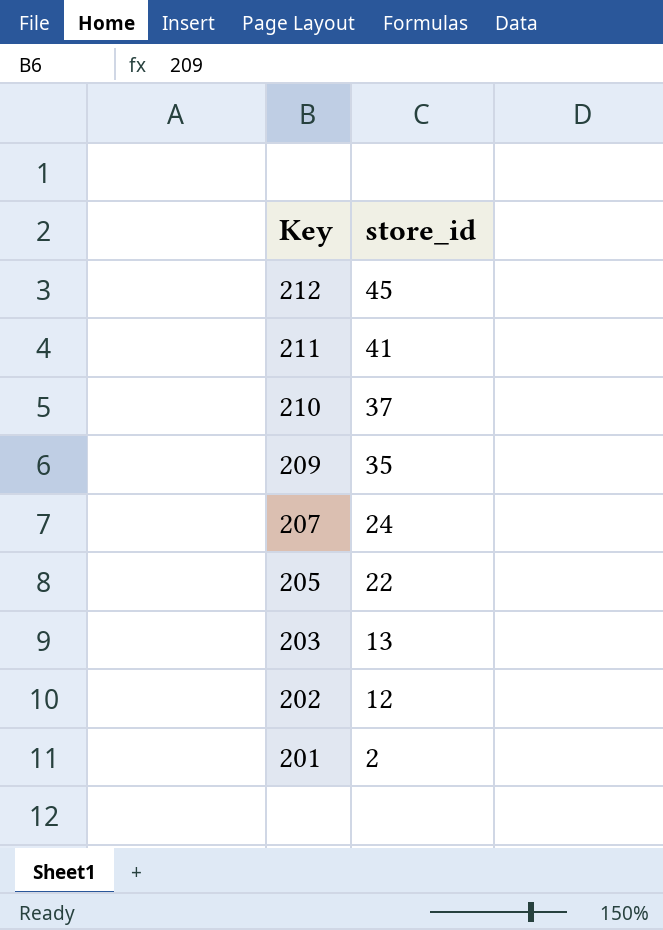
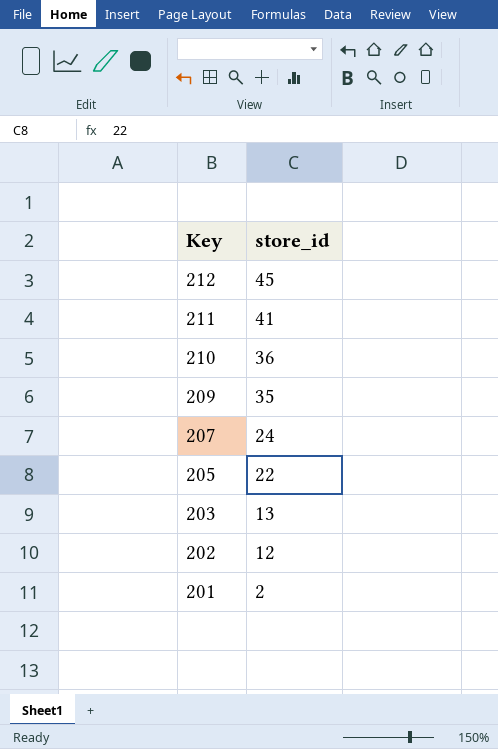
210 | store_id: 37 -> 36

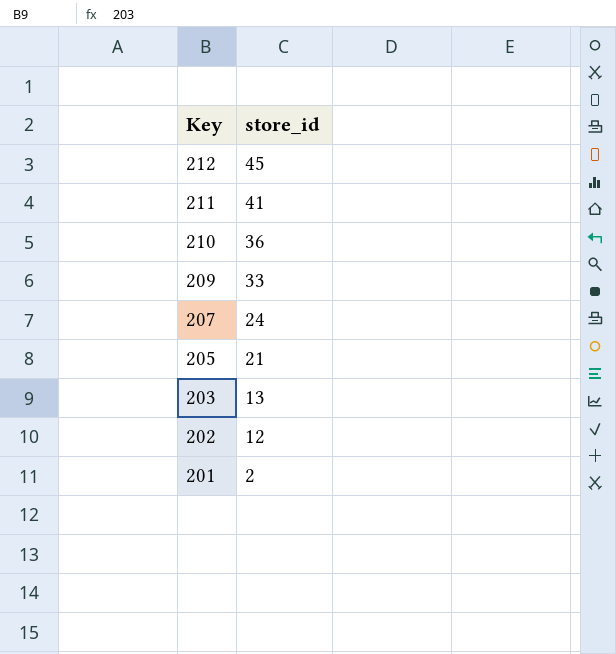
209 | store_id: 35 -> 33
205 | store_id: 22 -> 21

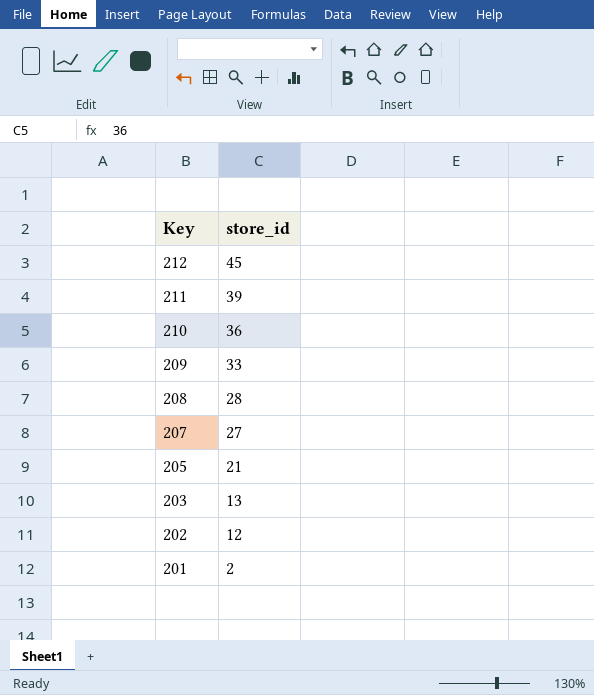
211 | store_id: 41 -> 39
row 208: none -> 28
207 | store_id: 24 -> 27

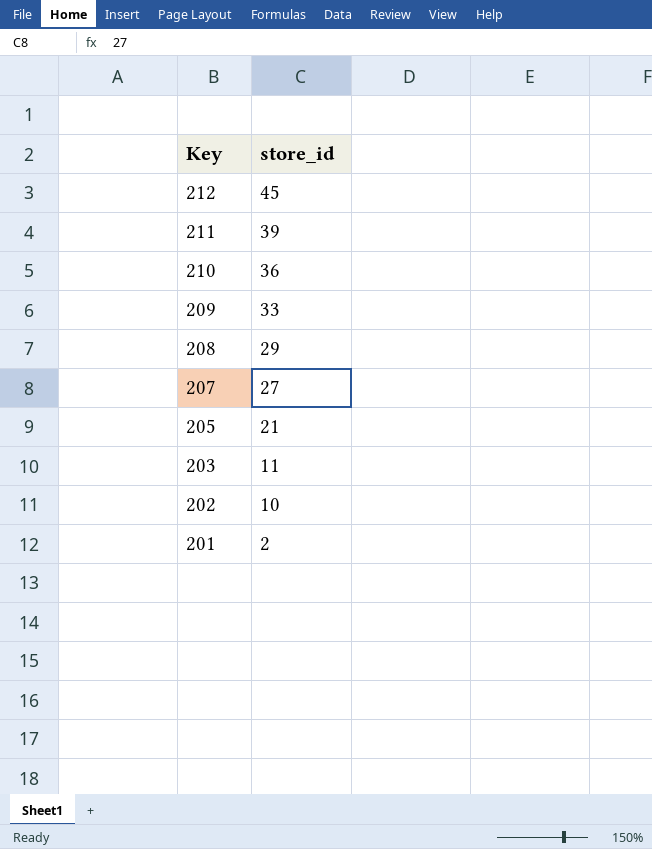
208 | store_id: 28 -> 29
203 | store_id: 13 -> 11
202 | store_id: 12 -> 10

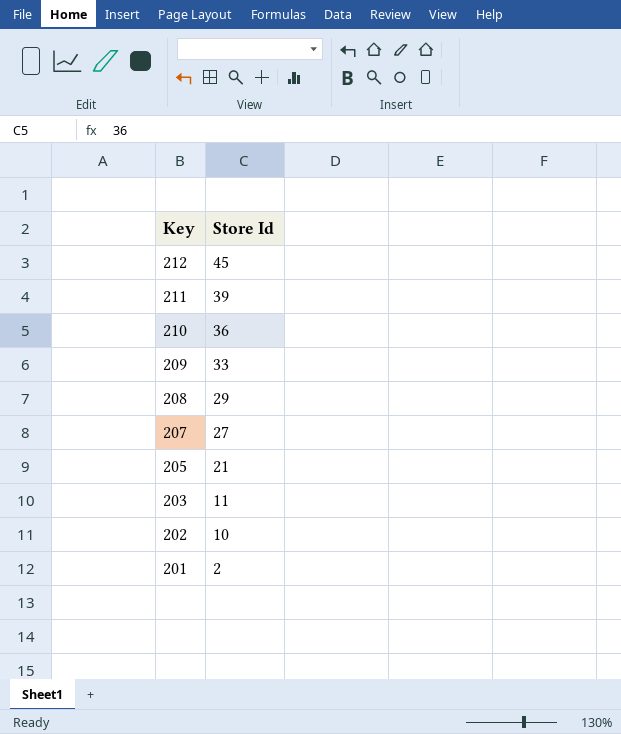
column name: store_id -> Store Id

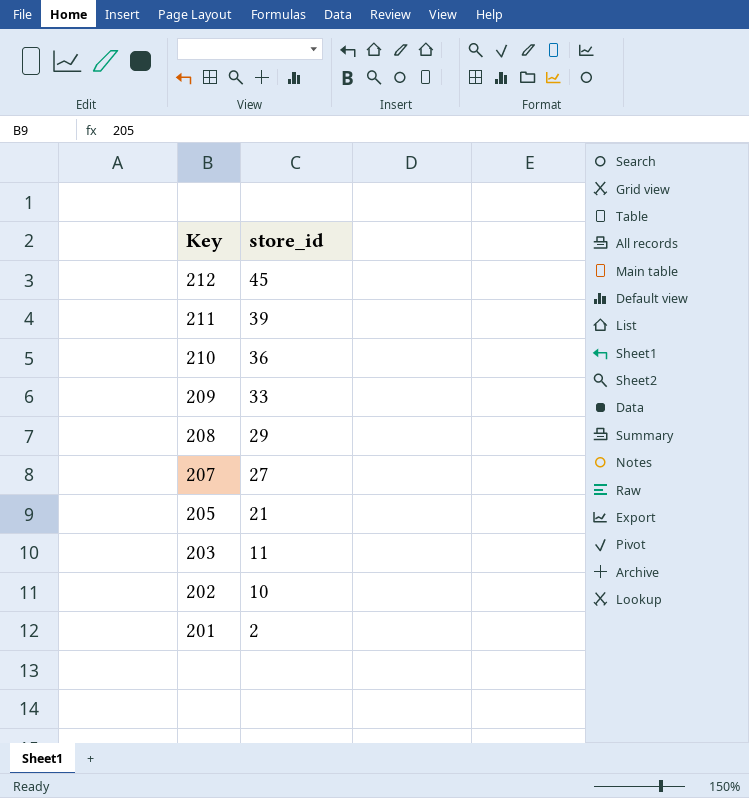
column name: Store Id -> store_id

